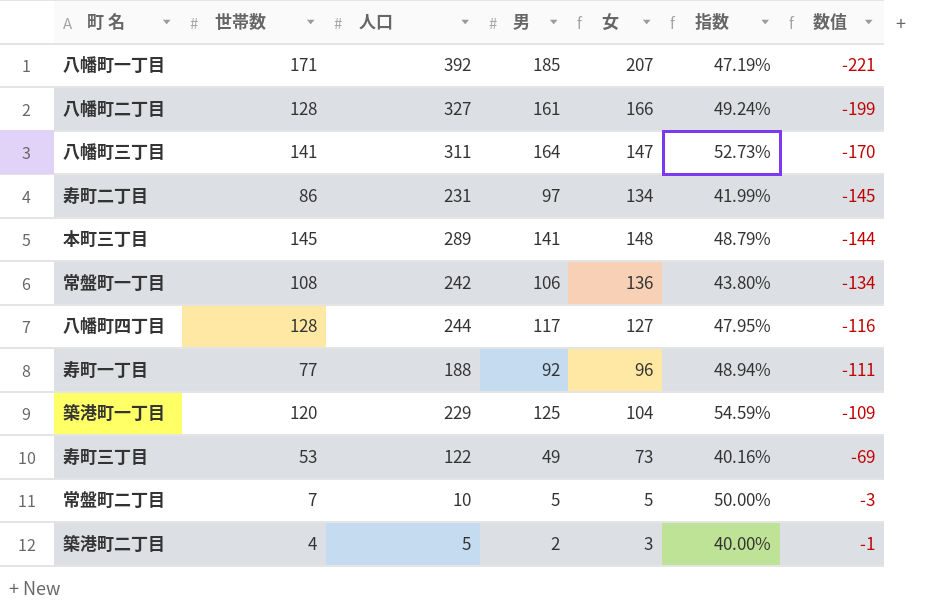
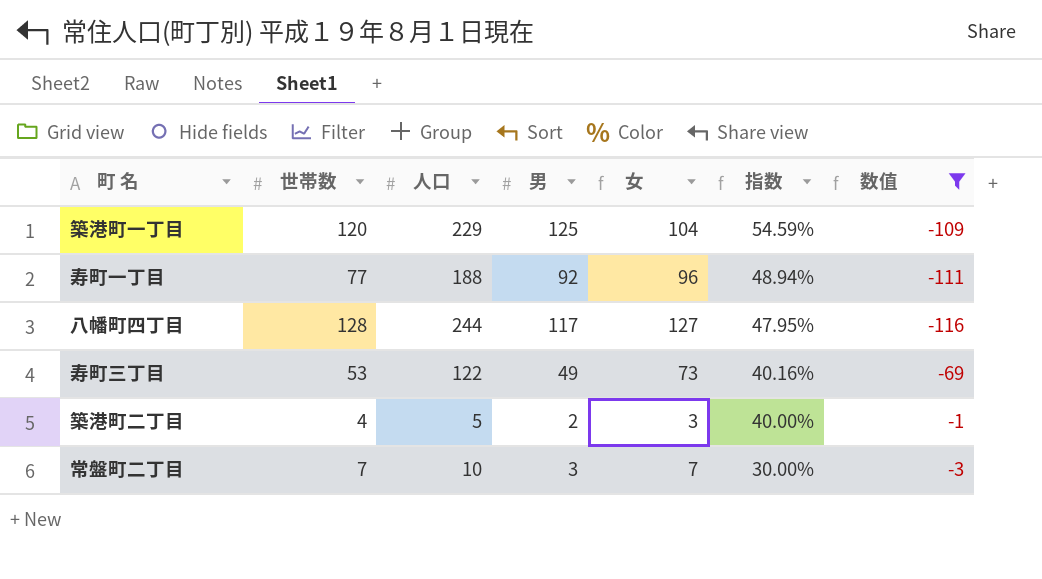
filter: none -> 数值 >= -116
row order: 数值 ascending -> 指数 descending
常盤町二丁目 | 男: 5 -> 3
常盤町二丁目 | 女: 5 -> 7
常盤町二丁目 | 指数: 50.00% -> 30.00%

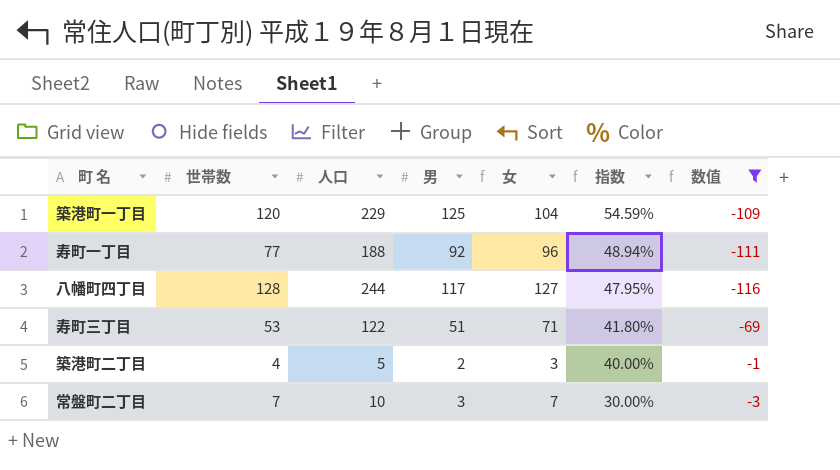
寿町三丁目 | 男: 49 -> 51
寿町三丁目 | 女: 73 -> 71
寿町三丁目 | 指数: 40.16% -> 41.80%

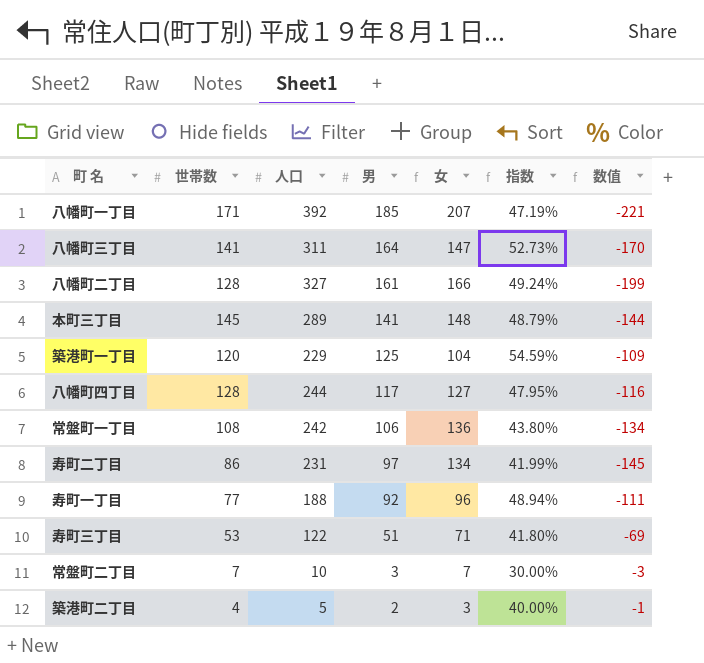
filter: 数值 >= -116 -> none
row order: 指数 descending -> 男 descending

